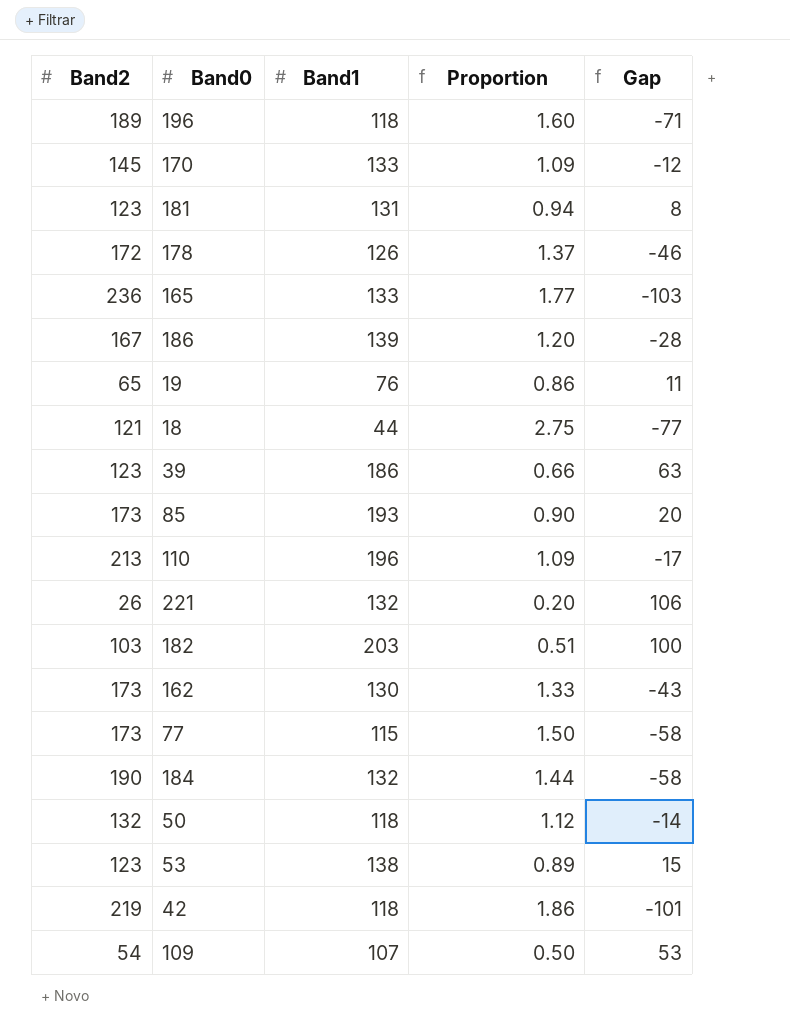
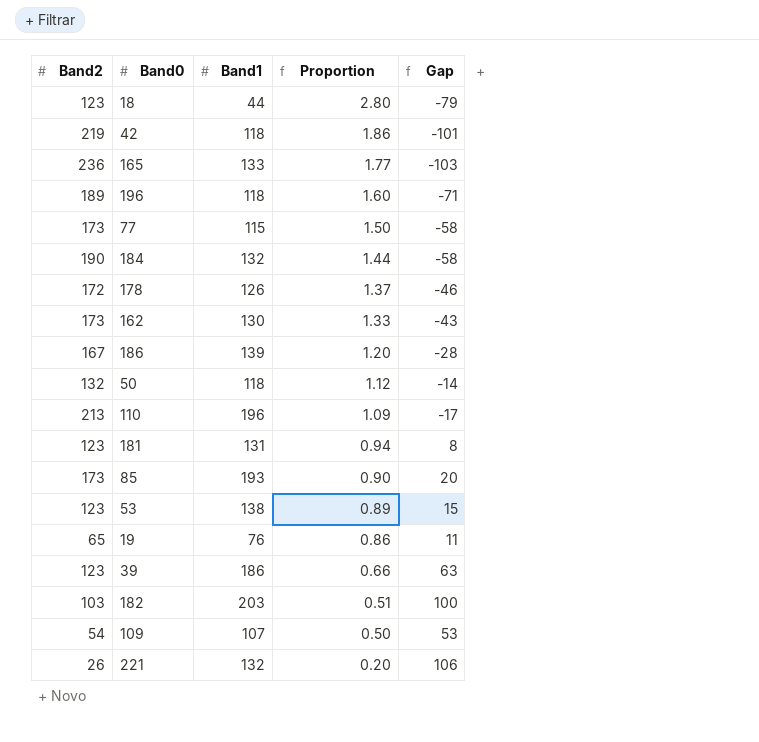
row order: none -> Proportion descending
row 170: 145 | 133 | 1.09 | -12 -> none
18 | Band2: 121 -> 123
18 | Proportion: 2.75 -> 2.80
18 | Gap: -77 -> -79

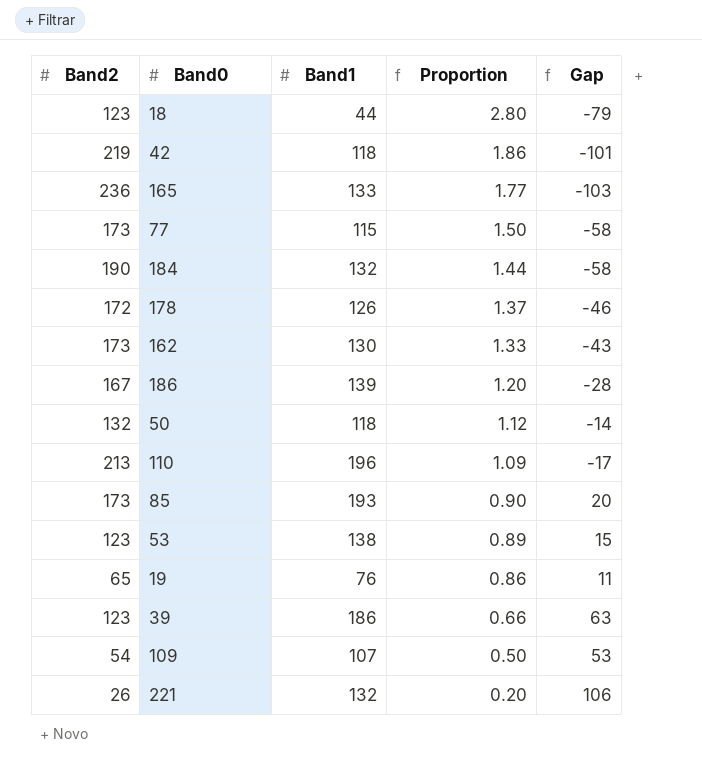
row 196: 189 | 118 | 1.60 | -71 -> none
row 181: 123 | 131 | 0.94 | 8 -> none
row 182: 103 | 203 | 0.51 | 100 -> none

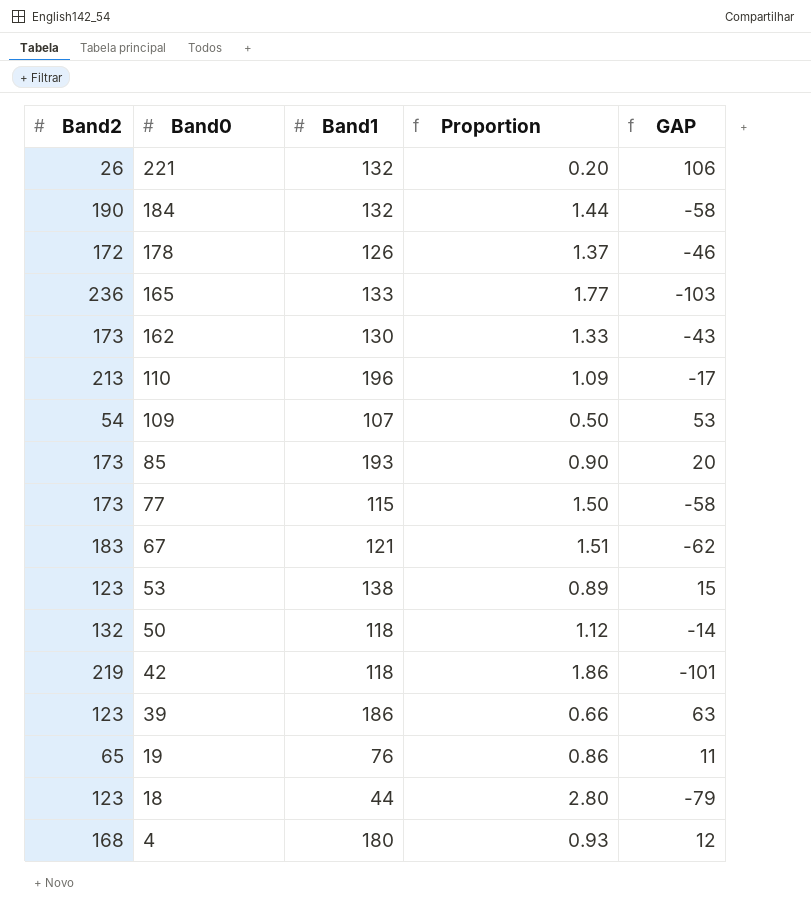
row order: Proportion descending -> Band0 descending
column name: Gap -> GAP
row 186: 167 | 139 | 1.20 | -28 -> none
row 67: none -> 183 | 121 | 1.51 | -62
row 4: none -> 168 | 180 | 0.93 | 12

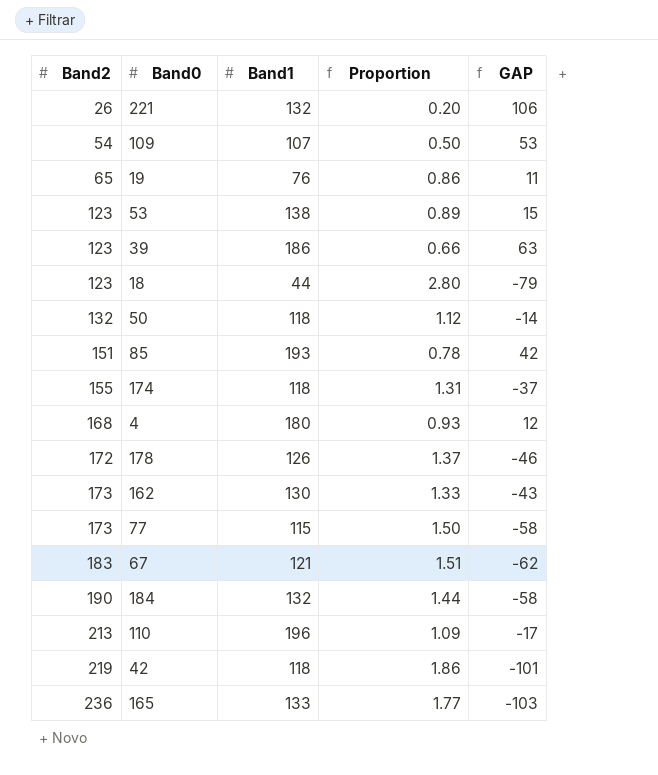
row order: Band0 descending -> Band2 ascending
85 | Band2: 173 -> 151
85 | Proportion: 0.90 -> 0.78
85 | GAP: 20 -> 42
row 174: none -> 155 | 118 | 1.31 | -37

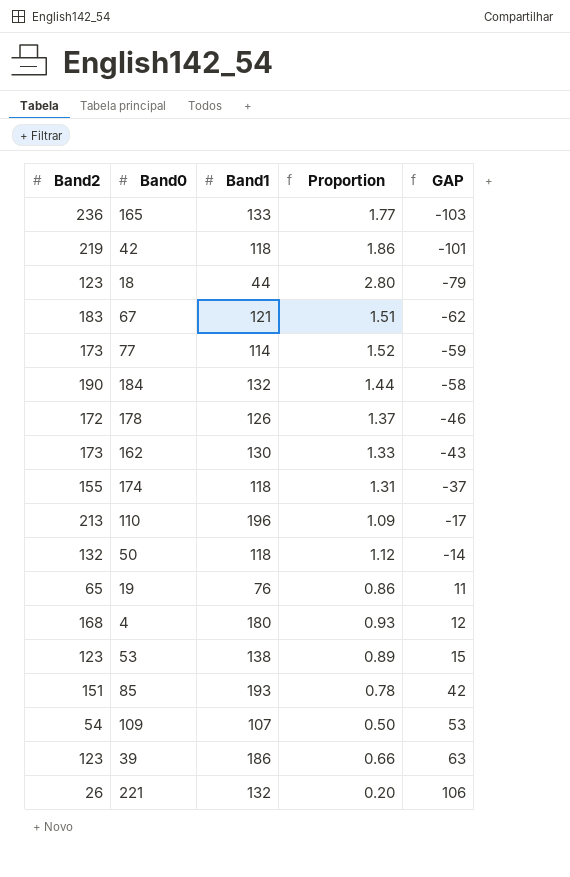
row order: Band2 ascending -> GAP ascending
77 | Band1: 115 -> 114
77 | Proportion: 1.50 -> 1.52
77 | GAP: -58 -> -59

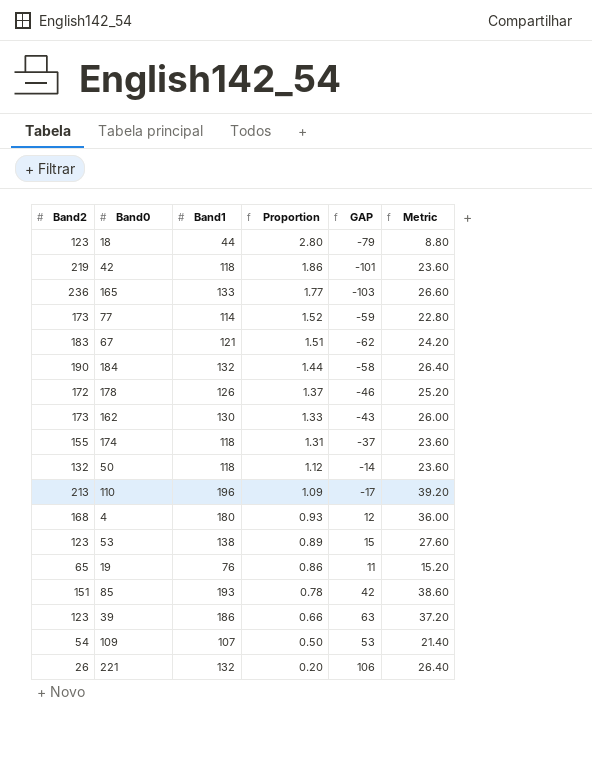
row order: GAP ascending -> Proportion descending
column Metric | formula: none -> [Band1] * 0.2

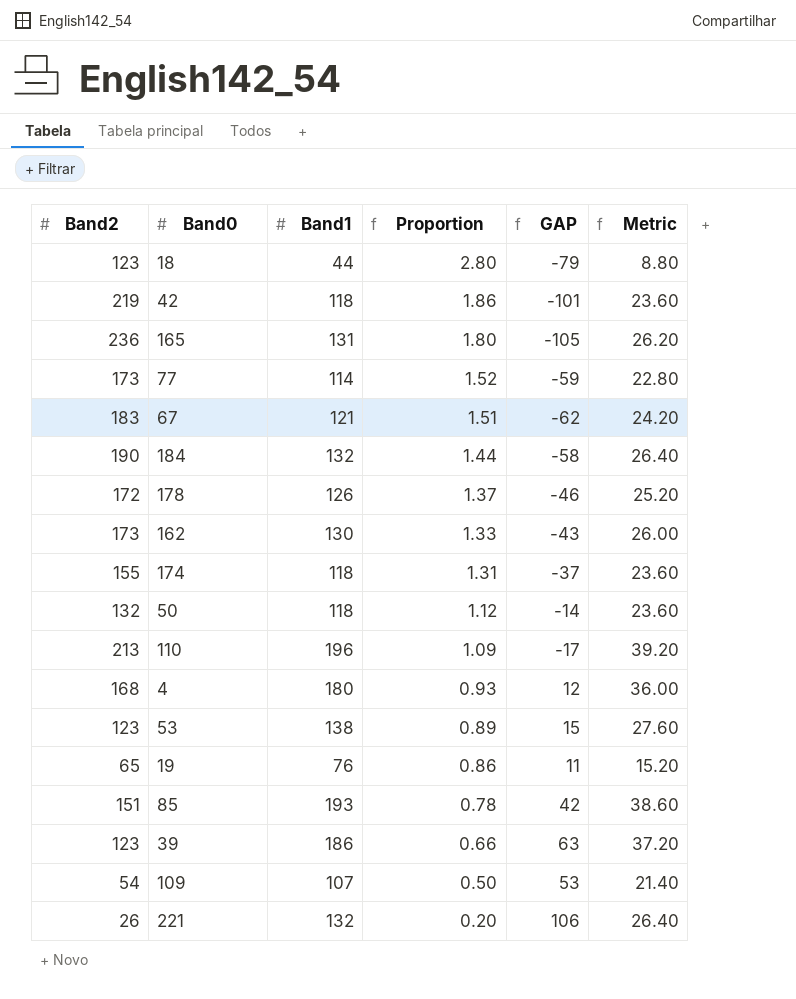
165 | Band1: 133 -> 131
165 | Proportion: 1.77 -> 1.80
165 | GAP: -103 -> -105
165 | Metric: 26.60 -> 26.20

